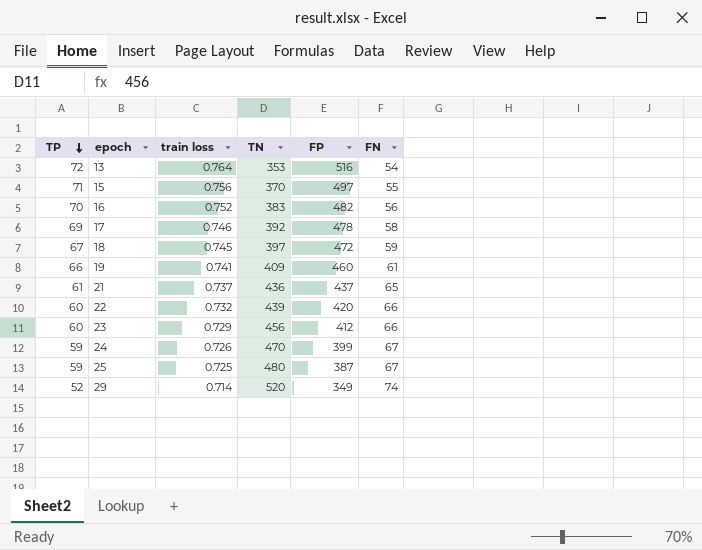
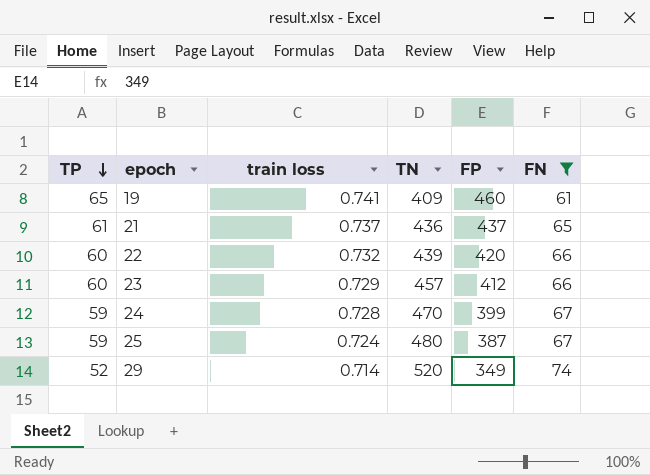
filter: none -> FN >= 61
19 | TP: 66 -> 65
23 | TN: 456 -> 457
24 | train loss: 0.726 -> 0.728
25 | train loss: 0.725 -> 0.724

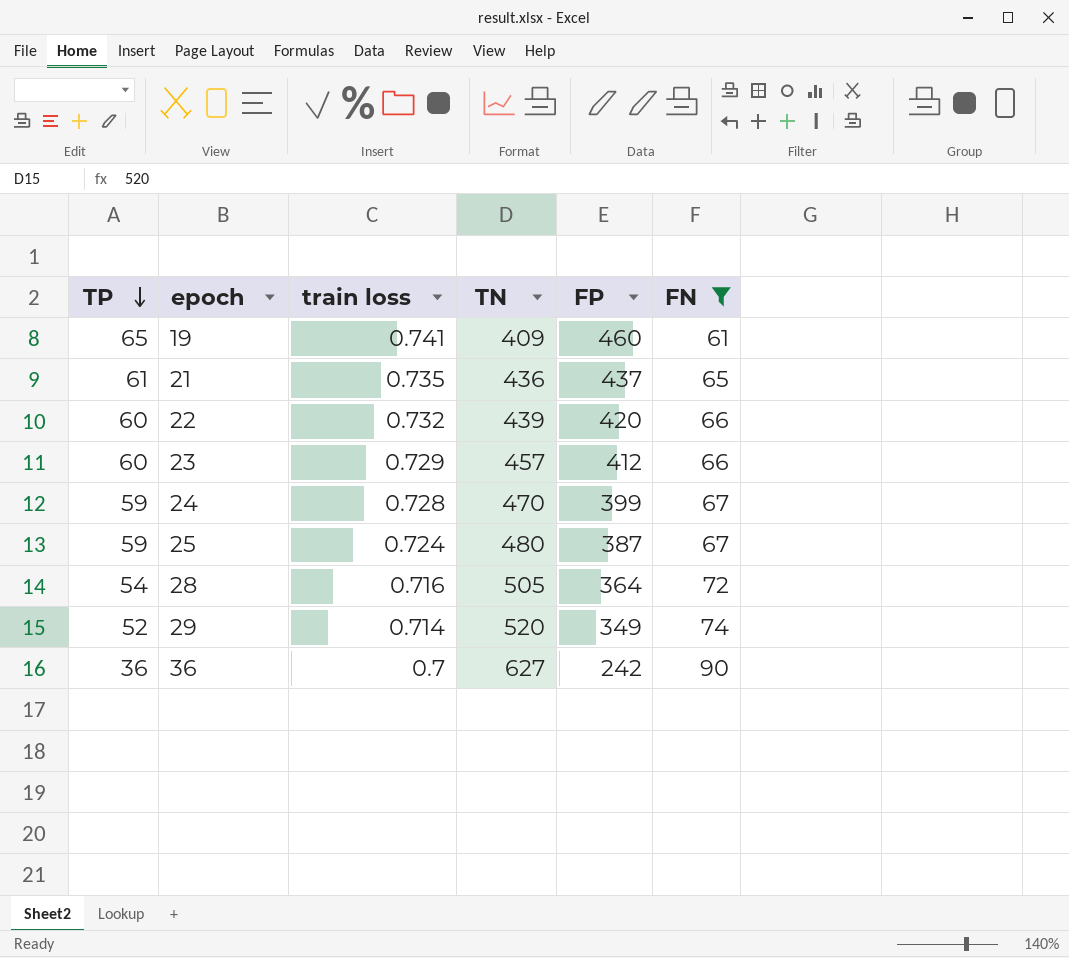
21 | train loss: 0.737 -> 0.735
row 28: none -> 54 | 0.716 | 505 | 364 | 72
row 36: none -> 36 | 0.7 | 627 | 242 | 90

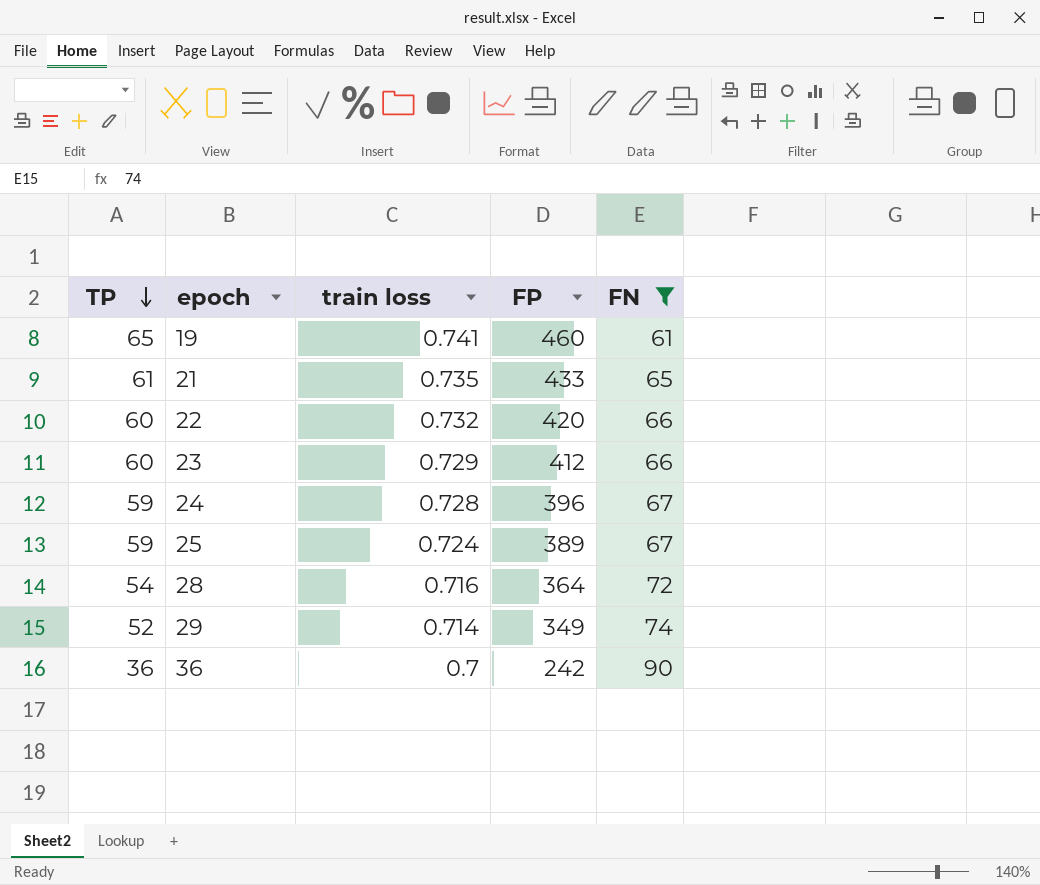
column TN | position: 4 -> none
21 | FP: 437 -> 433
24 | FP: 399 -> 396
25 | FP: 387 -> 389

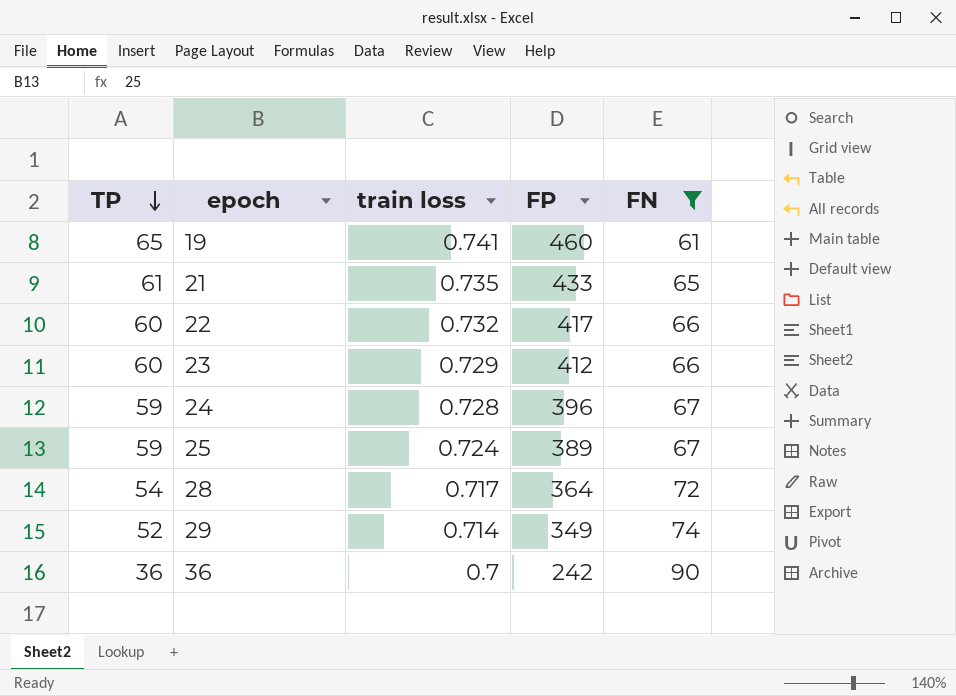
22 | FP: 420 -> 417
28 | train loss: 0.716 -> 0.717

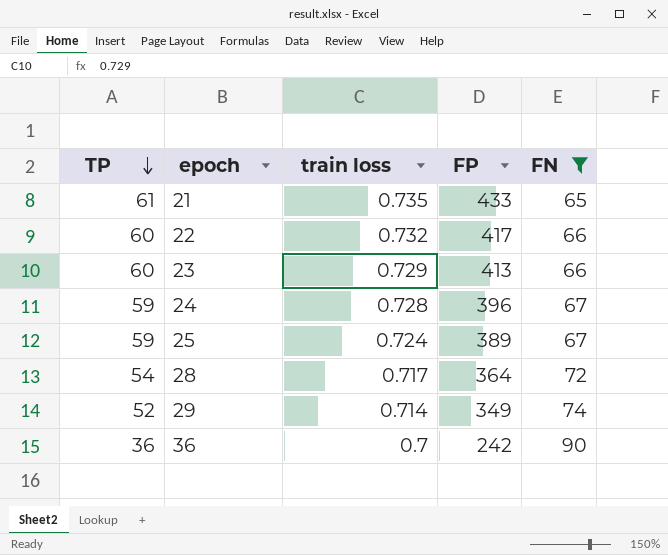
row 19: 65 | 0.741 | 460 | 61 -> none
23 | FP: 412 -> 413

